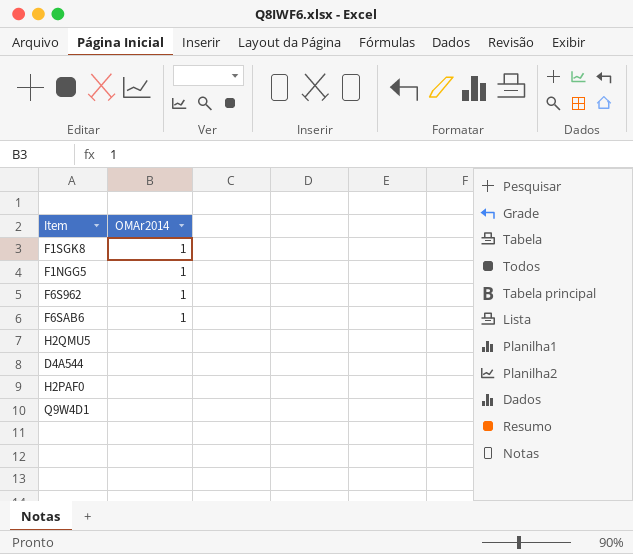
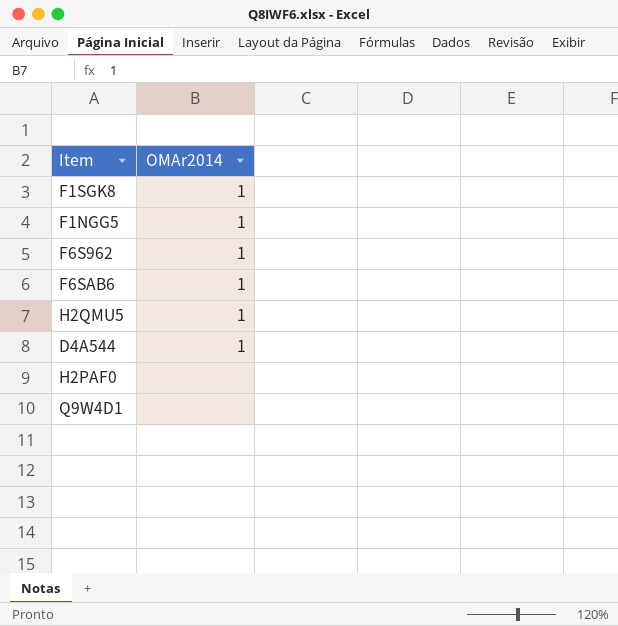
H2QMU5 | OMAr2014: none -> 1
D4A544 | OMAr2014: none -> 1

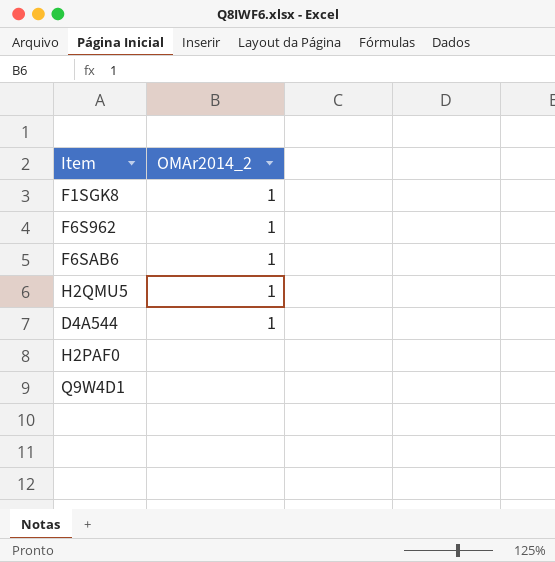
column name: OMAr2014 -> OMAr2014_2
row F1NGG5: 1 -> none

